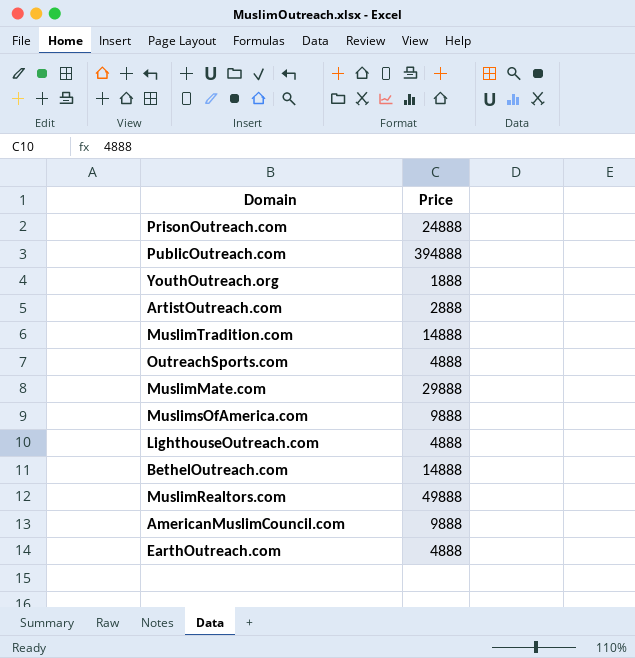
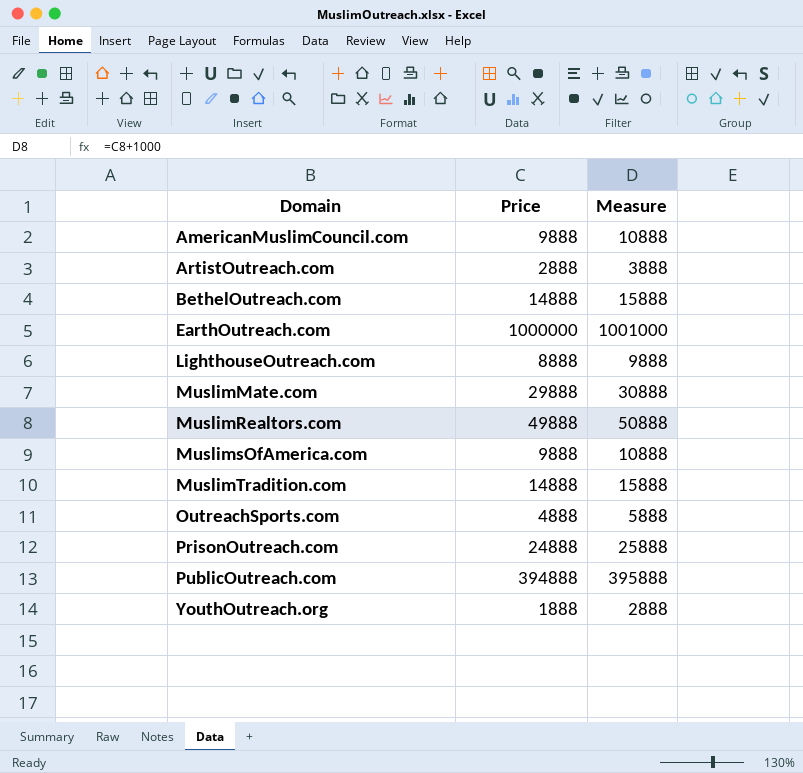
row order: none -> Domain ascending
column Measure | formula: none -> [Price] + 1000
EarthOutreach.com | Price: 4888 -> 1000000
LighthouseOutreach.com | Price: 4888 -> 8888

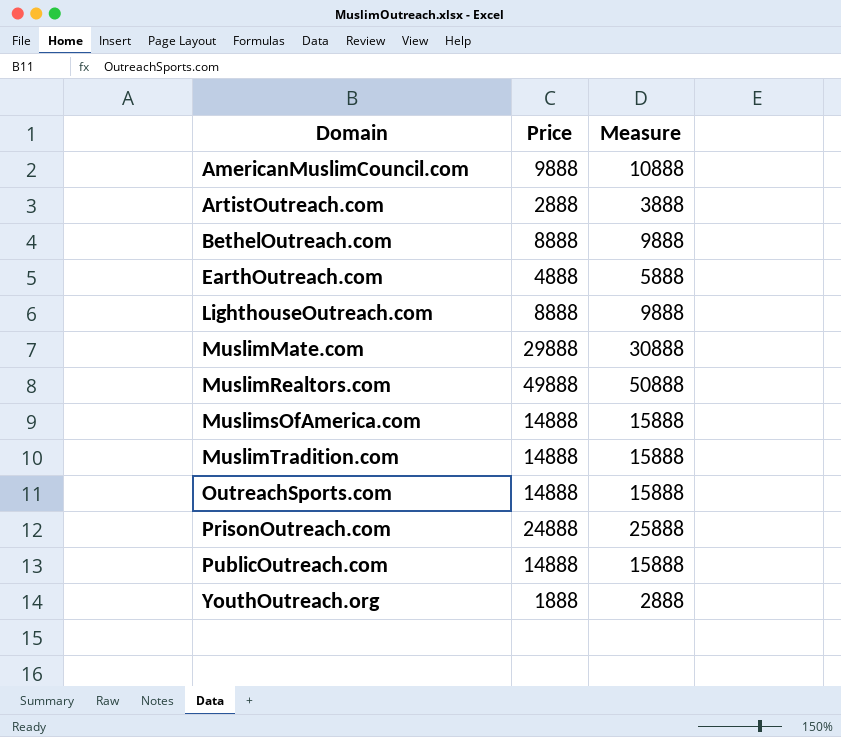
BethelOutreach.com | Price: 14888 -> 8888
BethelOutreach.com | Measure: 15888 -> 9888
EarthOutreach.com | Price: 1000000 -> 4888
EarthOutreach.com | Measure: 1001000 -> 5888
MuslimsOfAmerica.com | Price: 9888 -> 14888
MuslimsOfAmerica.com | Measure: 10888 -> 15888
OutreachSports.com | Price: 4888 -> 14888
OutreachSports.com | Measure: 5888 -> 15888
PublicOutreach.com | Price: 394888 -> 14888
PublicOutreach.com | Measure: 395888 -> 15888

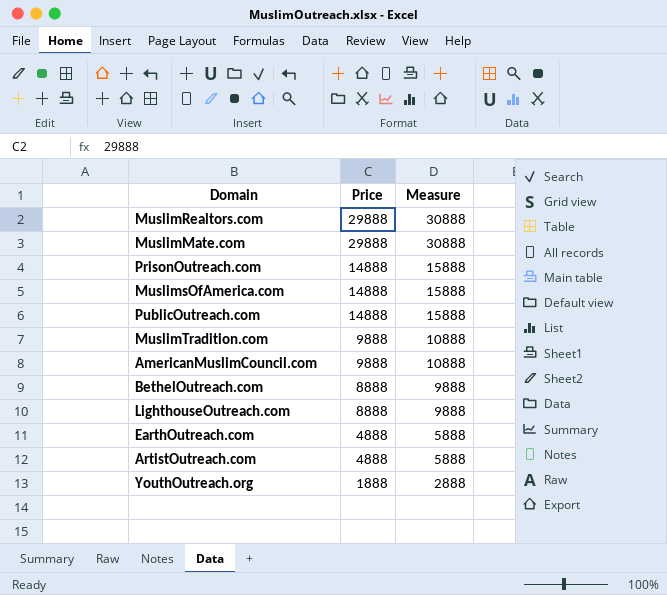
row order: Domain ascending -> Price descending
row OutreachSports.com: 14888 | 15888 -> none
MuslimRealtors.com | Price: 49888 -> 29888
MuslimRealtors.com | Measure: 50888 -> 30888
PrisonOutreach.com | Price: 24888 -> 14888
PrisonOutreach.com | Measure: 25888 -> 15888
MuslimTradition.com | Price: 14888 -> 9888
MuslimTradition.com | Measure: 15888 -> 10888
ArtistOutreach.com | Price: 2888 -> 4888
ArtistOutreach.com | Measure: 3888 -> 5888

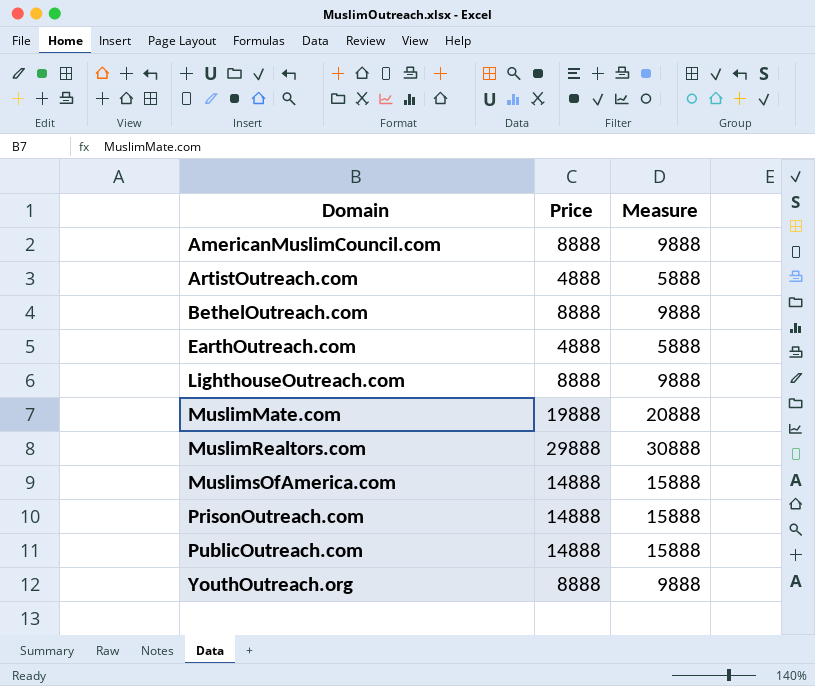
row order: Price descending -> Domain ascending
row MuslimTradition.com: 9888 | 10888 -> none
AmericanMuslimCouncil.com | Price: 9888 -> 8888
AmericanMuslimCouncil.com | Measure: 10888 -> 9888
MuslimMate.com | Price: 29888 -> 19888
MuslimMate.com | Measure: 30888 -> 20888
YouthOutreach.org | Price: 1888 -> 8888
YouthOutreach.org | Measure: 2888 -> 9888

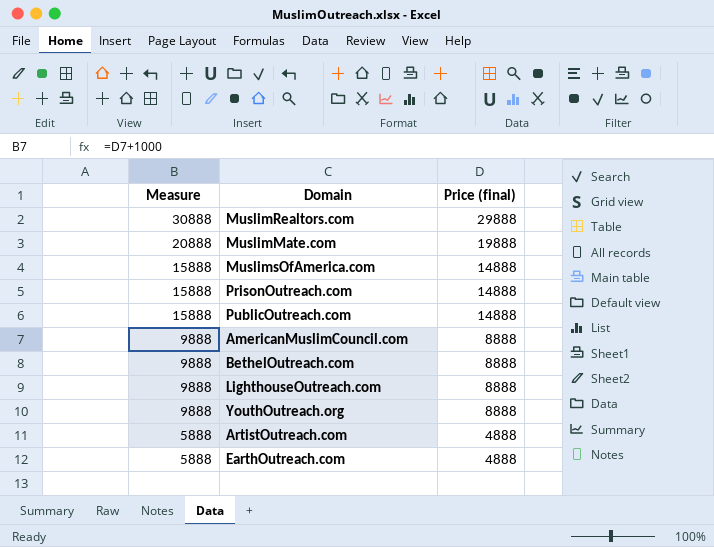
row order: Domain ascending -> Measure descending
column Measure | position: 3 -> 1
column name: Price -> Price (final)

